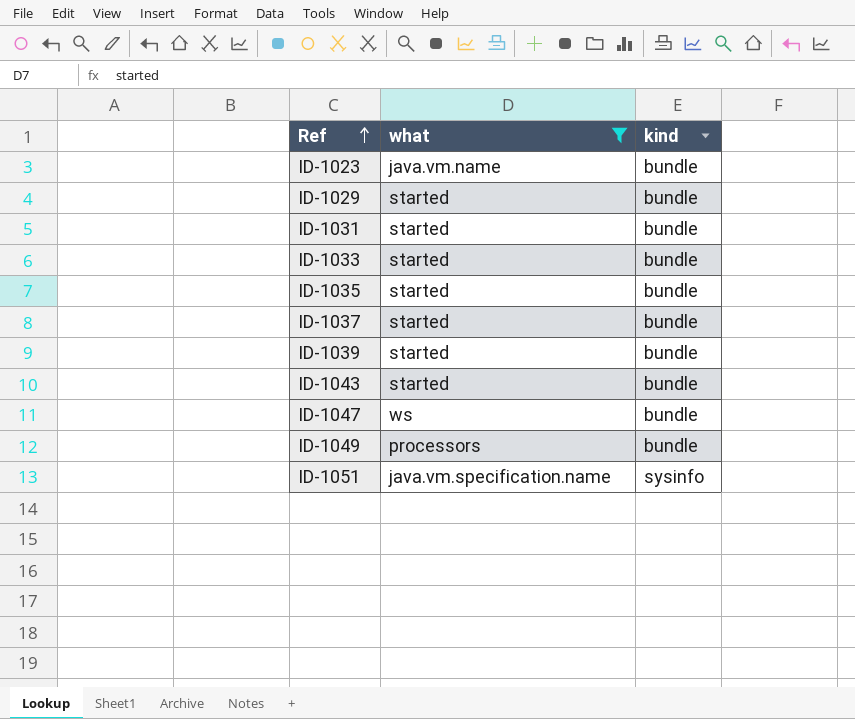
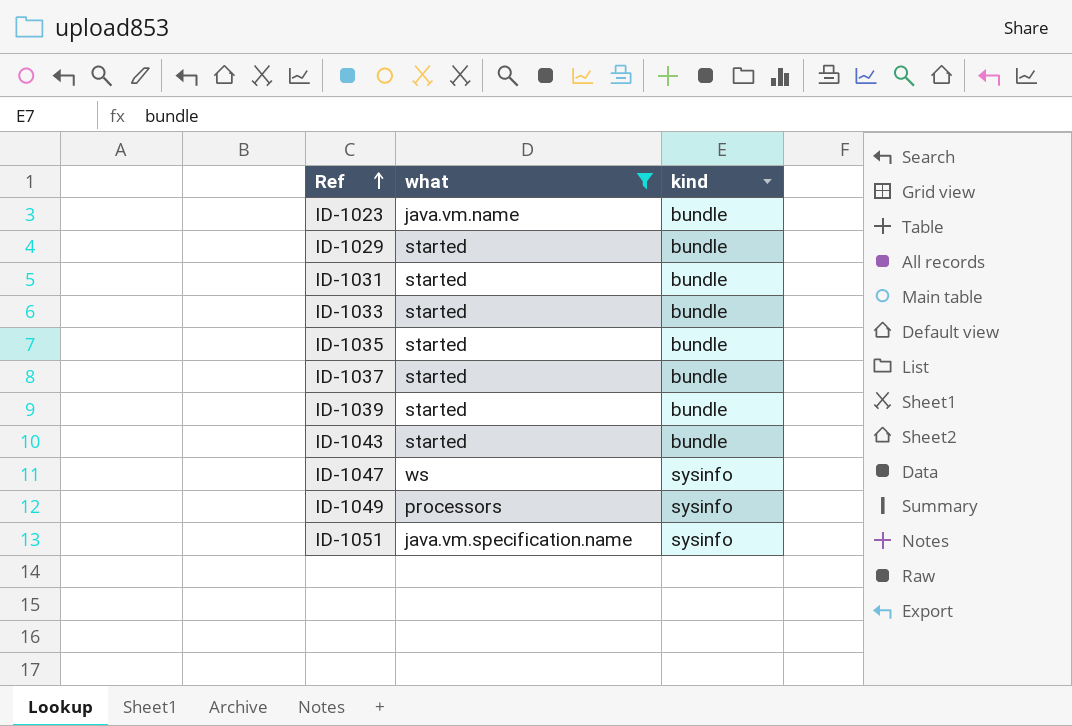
ID-1047 | kind: bundle -> sysinfo
ID-1049 | kind: bundle -> sysinfo

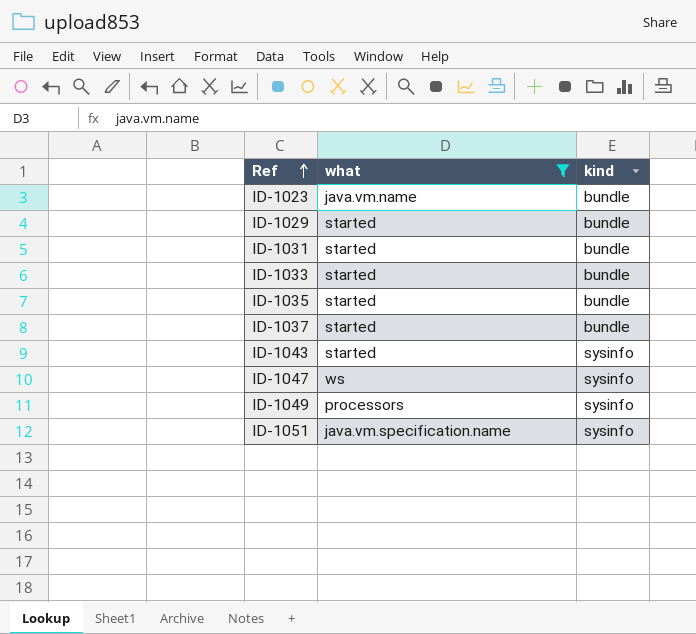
row ID-1039: started | bundle -> none
ID-1043 | kind: bundle -> sysinfo

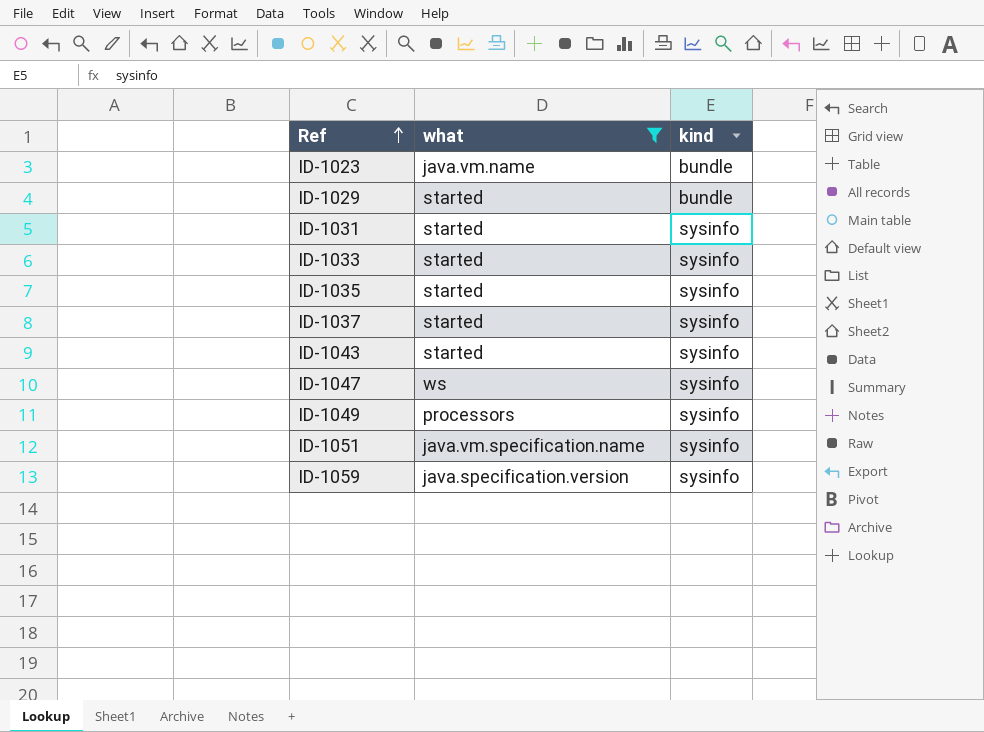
ID-1031 | kind: bundle -> sysinfo
ID-1033 | kind: bundle -> sysinfo
ID-1035 | kind: bundle -> sysinfo
ID-1037 | kind: bundle -> sysinfo
row ID-1059: none -> java.specification.version | sysinfo

